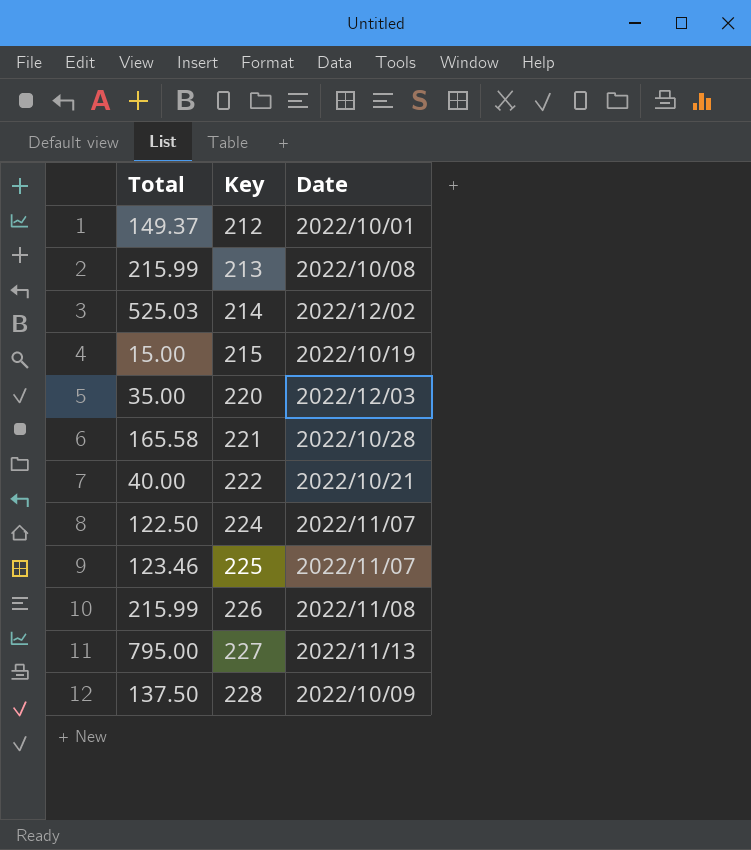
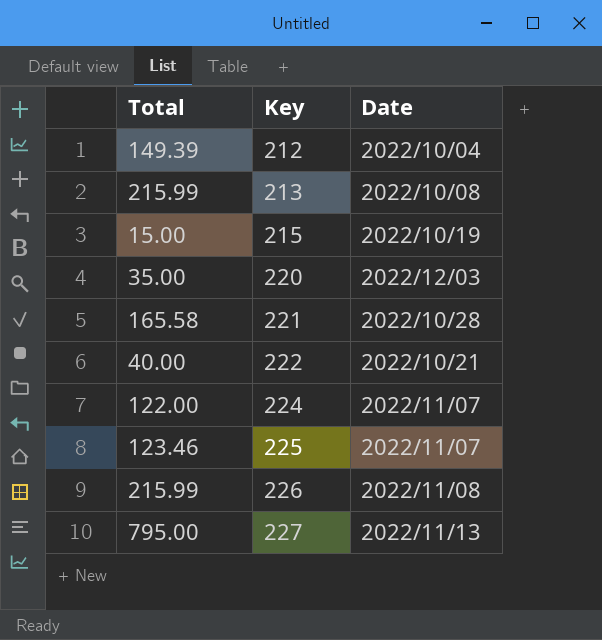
row 214: 525.03 | 2022/12/02 -> none
row 228: 137.50 | 2022/10/09 -> none
212 | Total: 149.37 -> 149.39
212 | Date: 2022/10/01 -> 2022/10/04
224 | Total: 122.50 -> 122.00

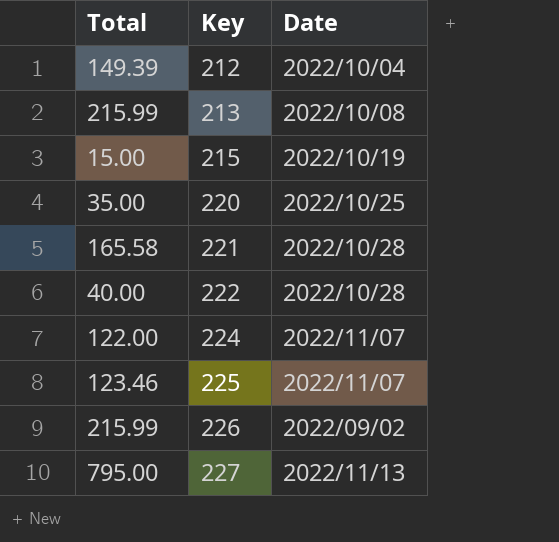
220 | Date: 2022/12/03 -> 2022/10/25
222 | Date: 2022/10/21 -> 2022/10/28
226 | Date: 2022/11/08 -> 2022/09/02

